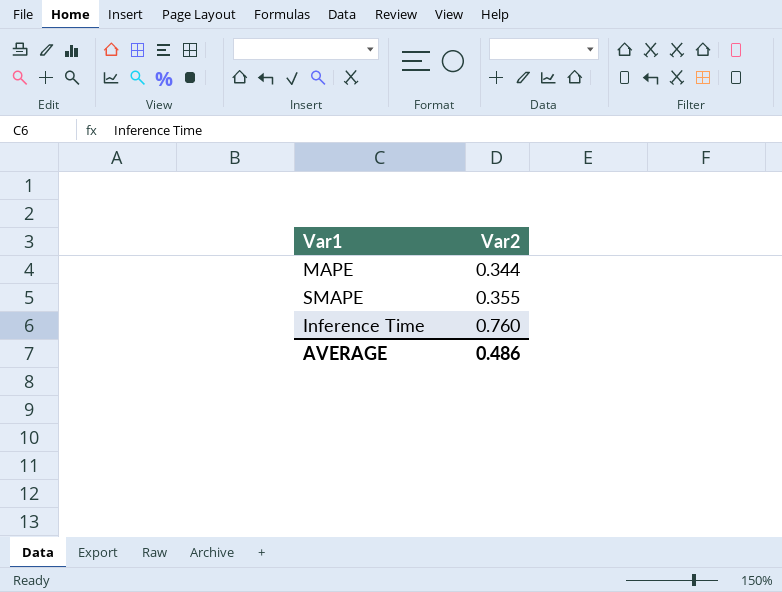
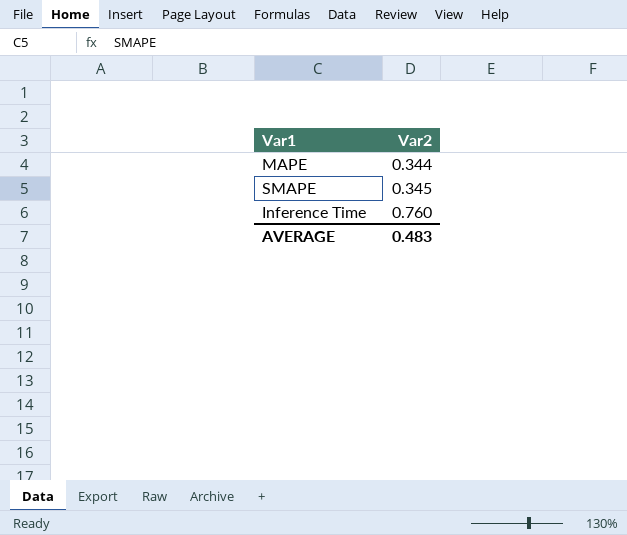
SMAPE | Var2: 0.355 -> 0.345
AVERAGE | Var2: 0.486 -> 0.483

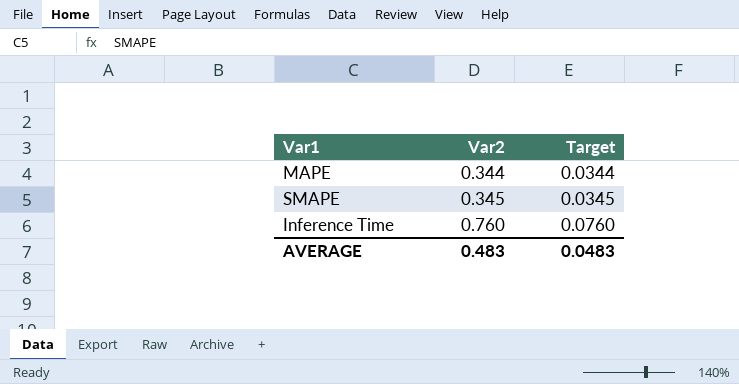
column Target | formula: none -> [Var2] * 0.1

